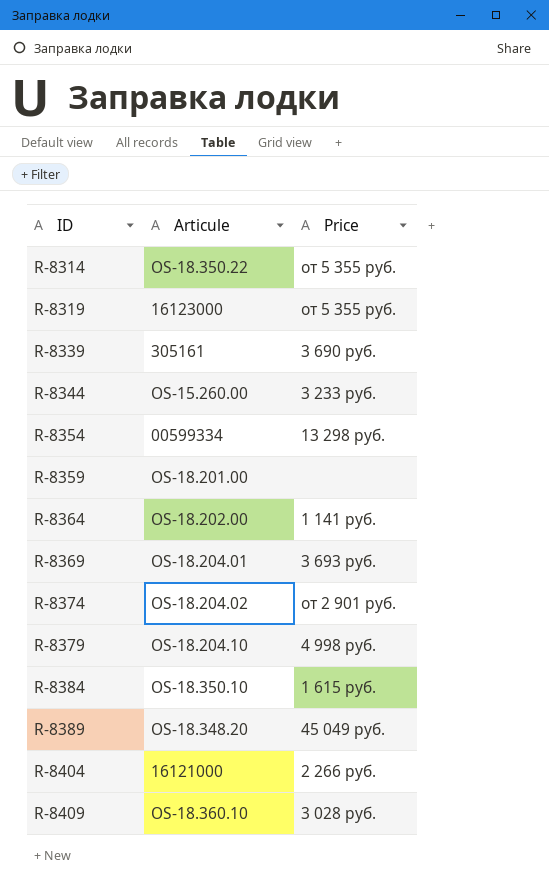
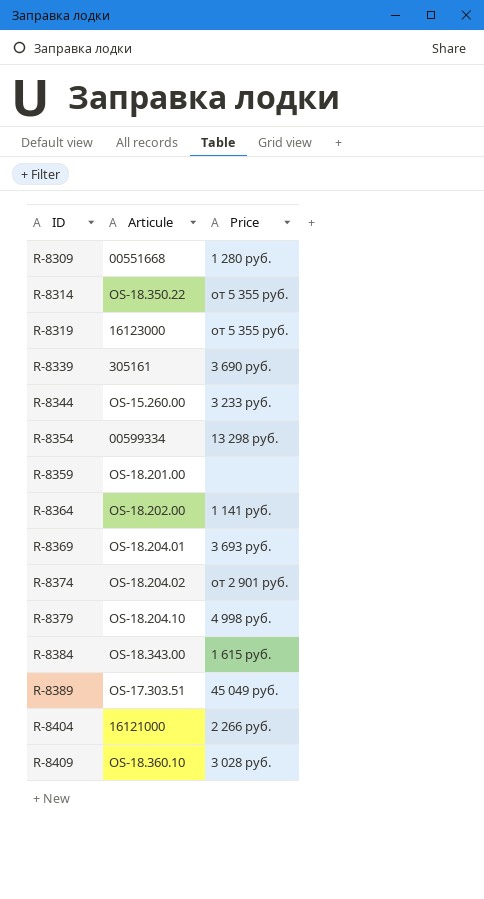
row R-8309: none -> 00551668 | 1 280 руб.
R-8384 | Articule: OS-18.350.10 -> OS-18.343.00
R-8389 | Articule: OS-18.348.20 -> OS-17.303.51

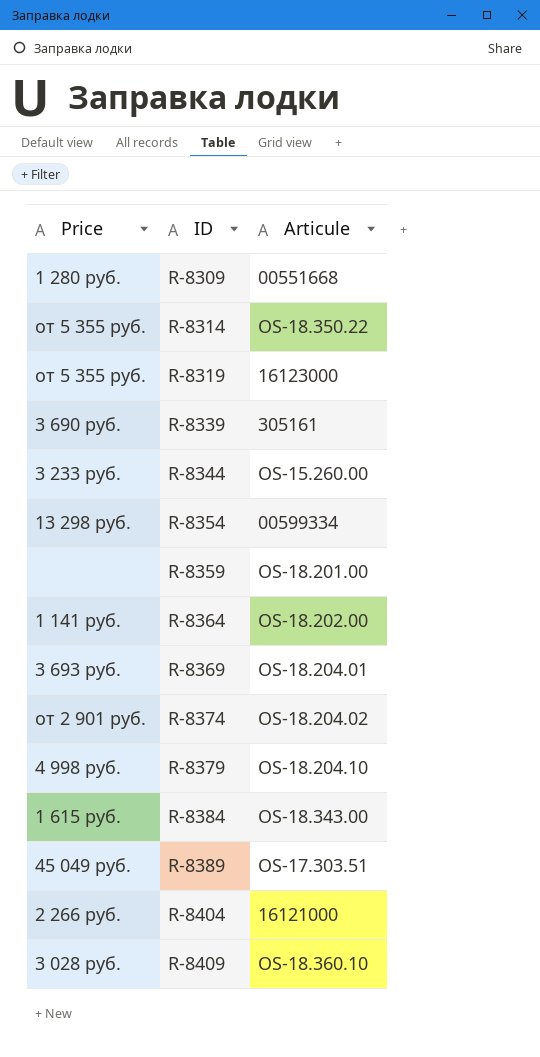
column Price | position: 3 -> 1

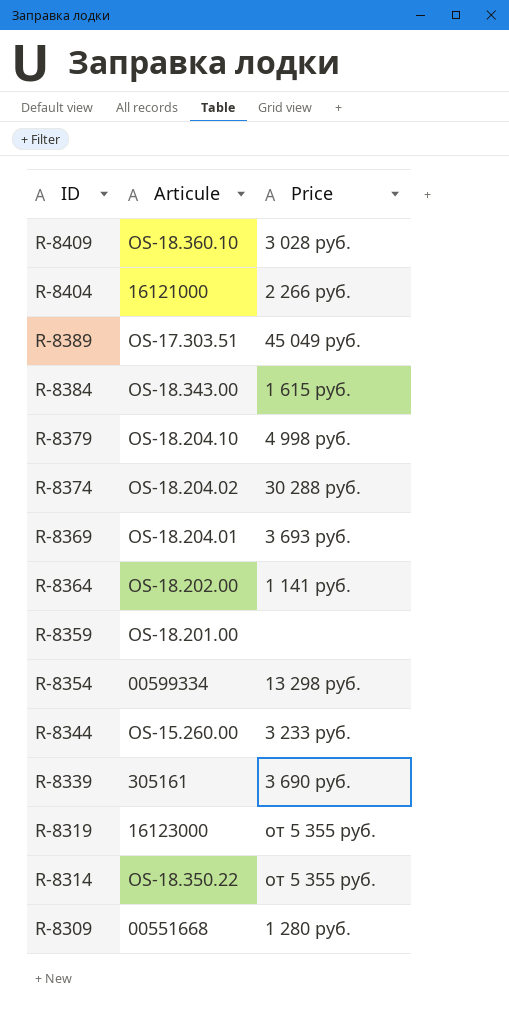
row order: ID ascending -> ID descending
column Price | position: 1 -> 3
R-8374 | Price: от 2 901 руб. -> 30 288 руб.

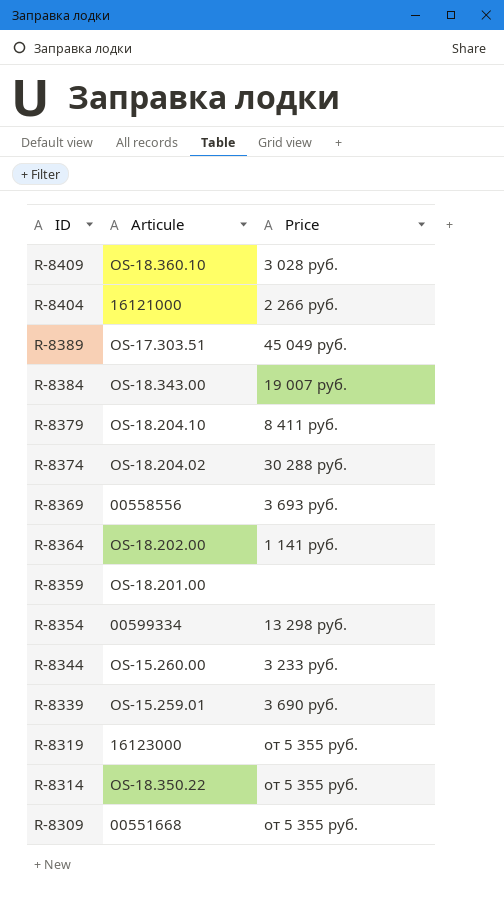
R-8384 | Price: 1 615 руб. -> 19 007 руб.
R-8379 | Price: 4 998 руб. -> 8 411 руб.
R-8369 | Articule: OS-18.204.01 -> 00558556
R-8339 | Articule: 305161 -> OS-15.259.01
R-8309 | Price: 1 280 руб. -> от 5 355 руб.

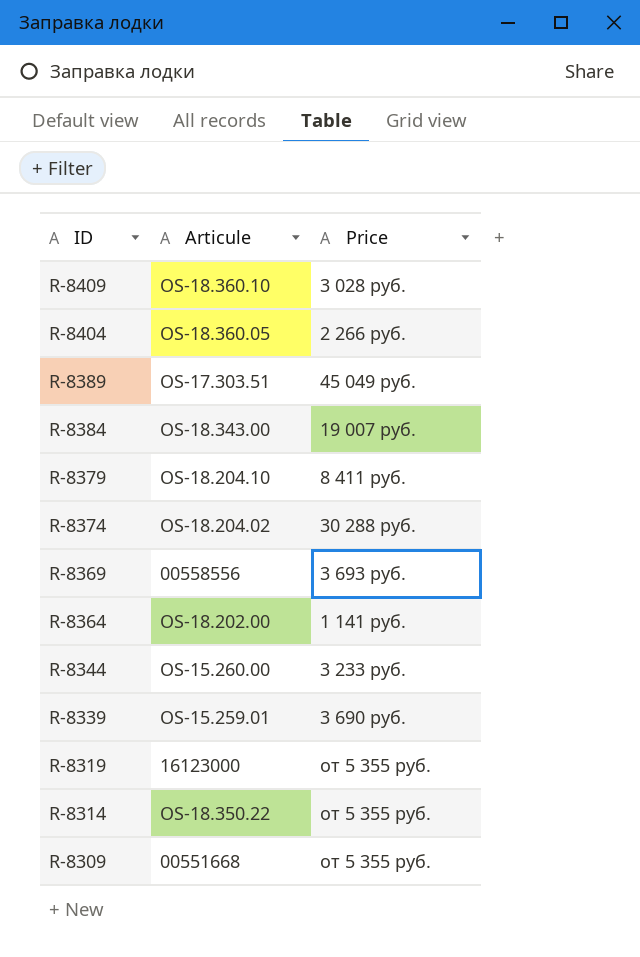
row R-8359: OS-18.201.00 | none -> none
row R-8354: 00599334 | 13 298 руб. -> none
R-8404 | Articule: 16121000 -> OS-18.360.05

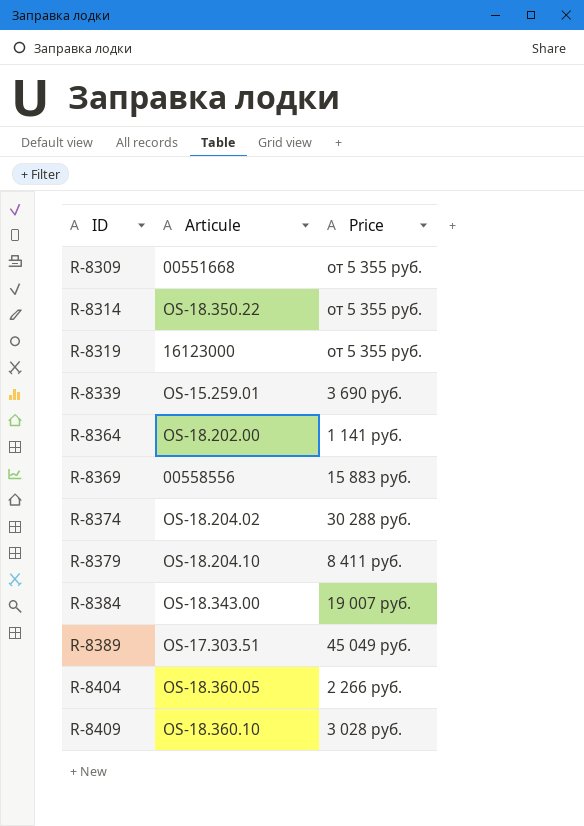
row order: ID descending -> ID ascending
row R-8344: OS-15.260.00 | 3 233 руб. -> none
R-8369 | Price: 3 693 руб. -> 15 883 руб.

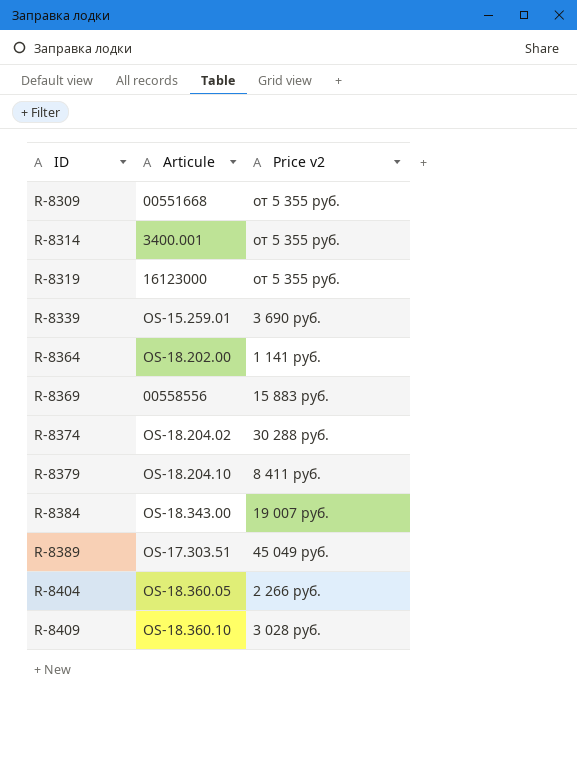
column name: Price -> Price v2
R-8314 | Articule: OS-18.350.22 -> 3400.001

